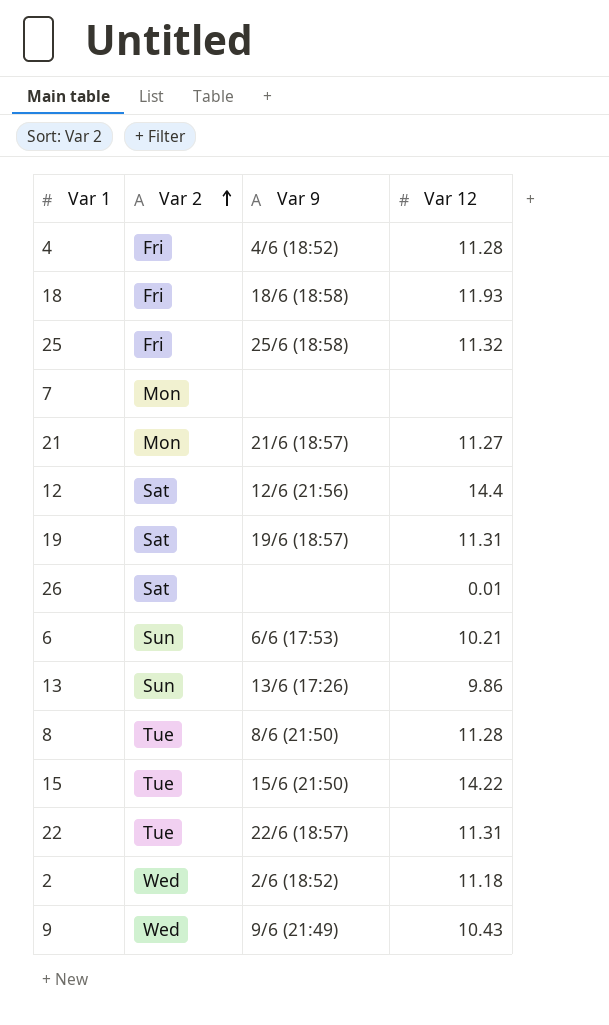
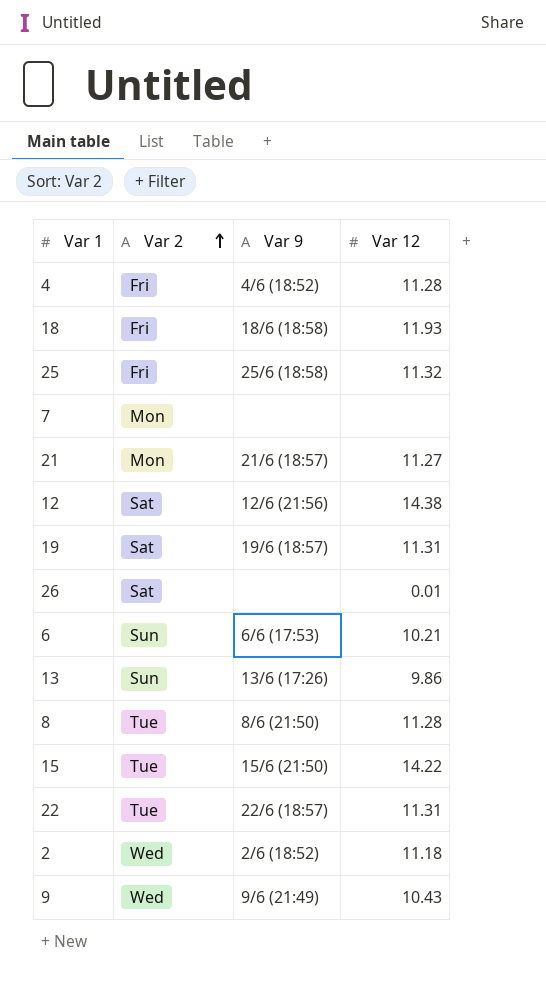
12 | Var 12: 14.4 -> 14.38

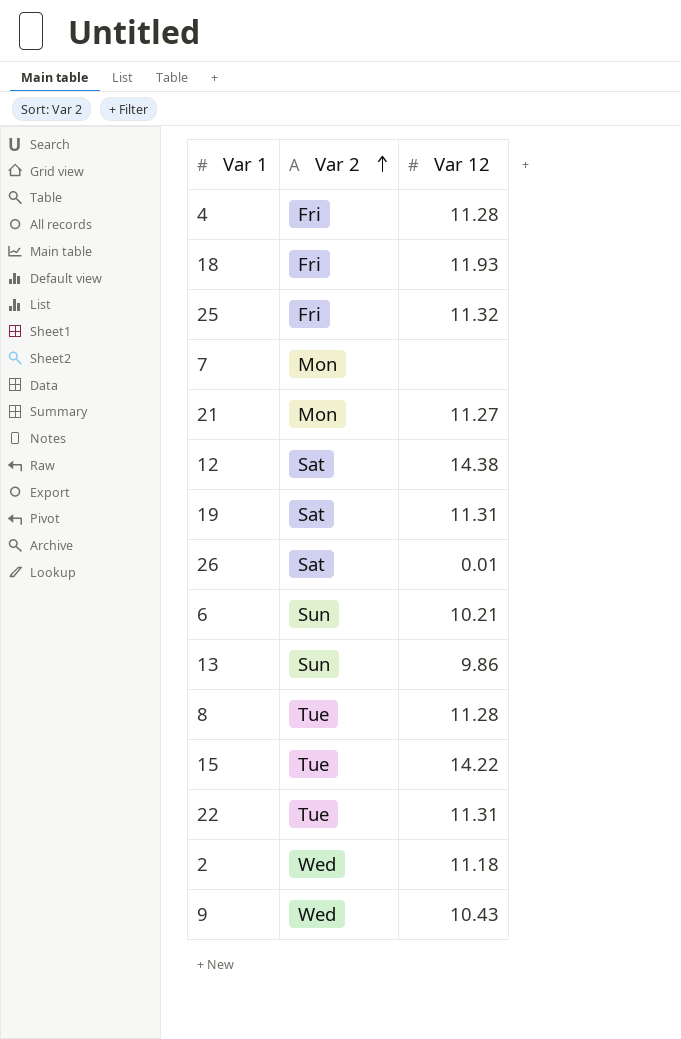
column Var 9 | position: 3 -> none

